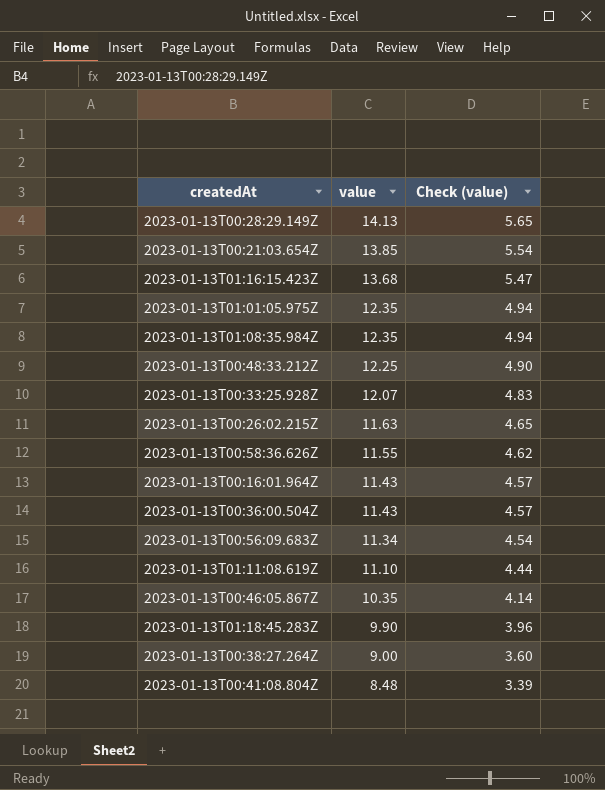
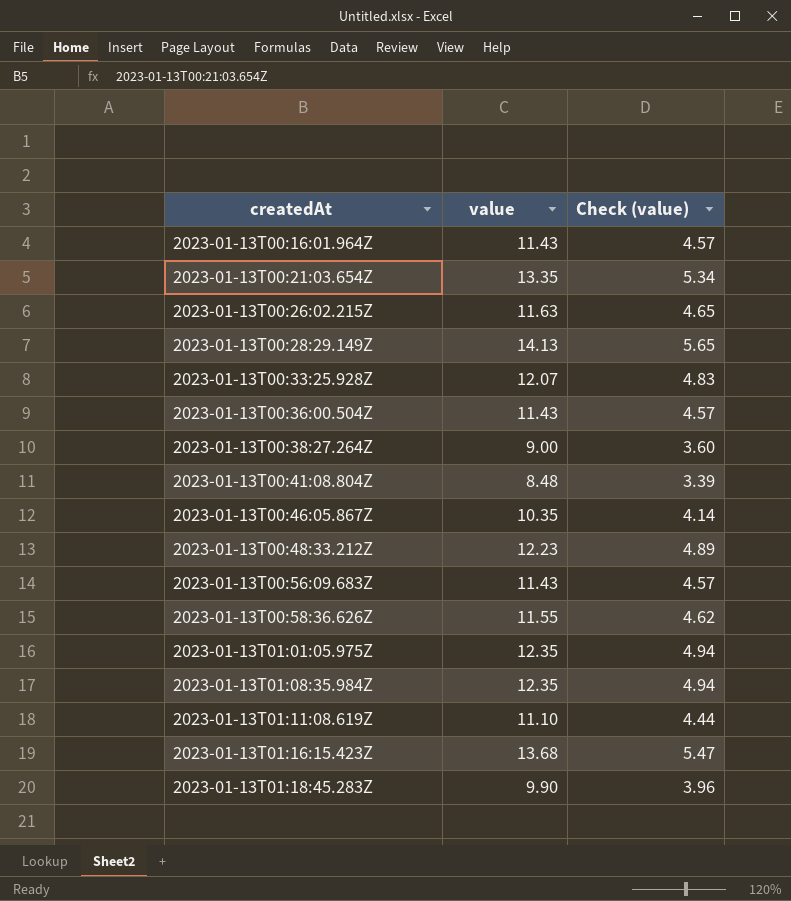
row order: value descending -> createdAt ascending
2023-01-13T00:21:03.654Z | value: 13.85 -> 13.35
2023-01-13T00:21:03.654Z | Check (value): 5.54 -> 5.34
2023-01-13T00:48:33.212Z | value: 12.25 -> 12.23
2023-01-13T00:48:33.212Z | Check (value): 4.90 -> 4.89
2023-01-13T00:56:09.683Z | value: 11.34 -> 11.43
2023-01-13T00:56:09.683Z | Check (value): 4.54 -> 4.57

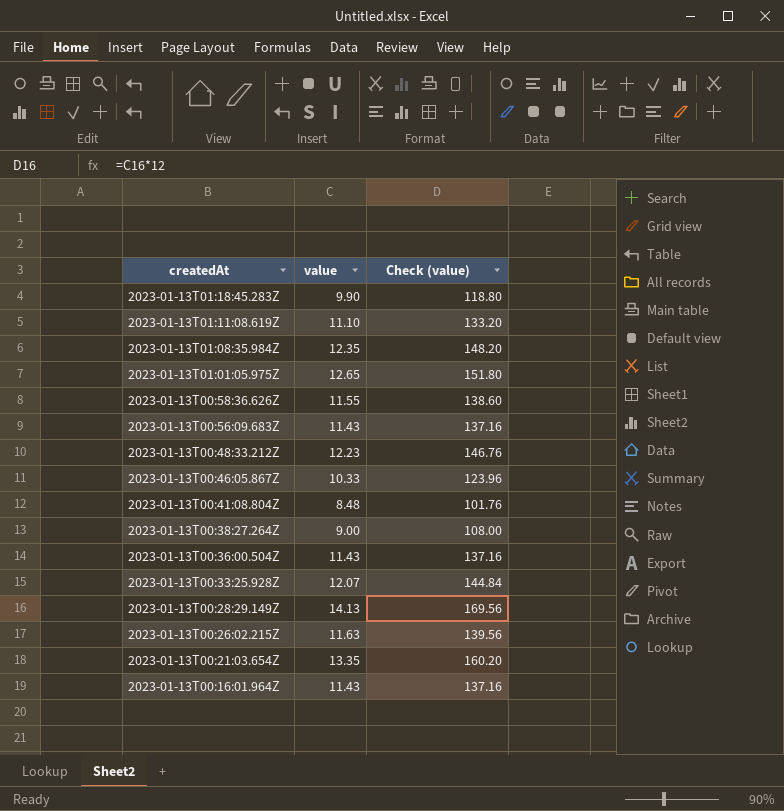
row order: createdAt ascending -> createdAt descending
column Check (value) | formula: [value] * 0.4 -> [value] * 12
row 2023-01-13T01:16:15.423Z: 13.68 | 5.47 -> none
2023-01-13T01:01:05.975Z | value: 12.35 -> 12.65
2023-01-13T00:46:05.867Z | value: 10.35 -> 10.33

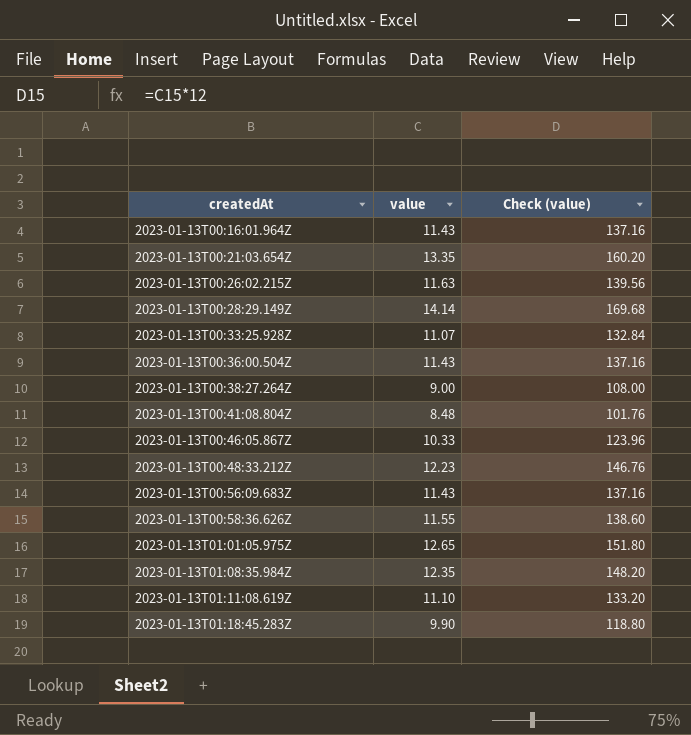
row order: createdAt descending -> createdAt ascending
2023-01-13T00:28:29.149Z | value: 14.13 -> 14.14
2023-01-13T00:28:29.149Z | Check (value): 169.56 -> 169.68
2023-01-13T00:33:25.928Z | value: 12.07 -> 11.07
2023-01-13T00:33:25.928Z | Check (value): 144.84 -> 132.84

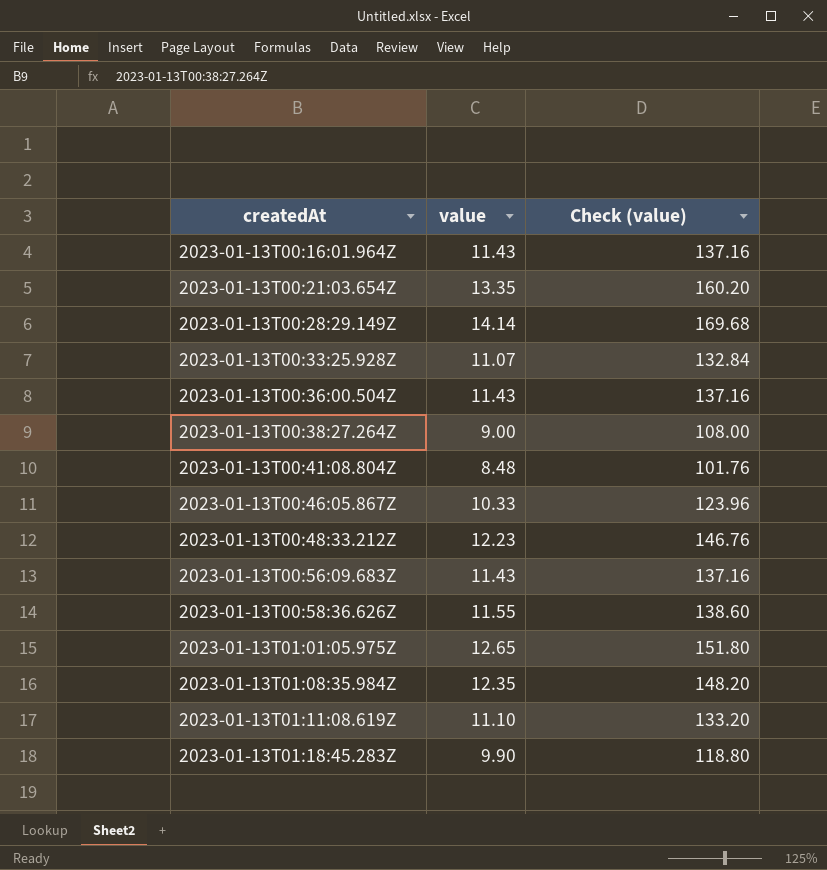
row 2023-01-13T00:26:02.215Z: 11.63 | 139.56 -> none

